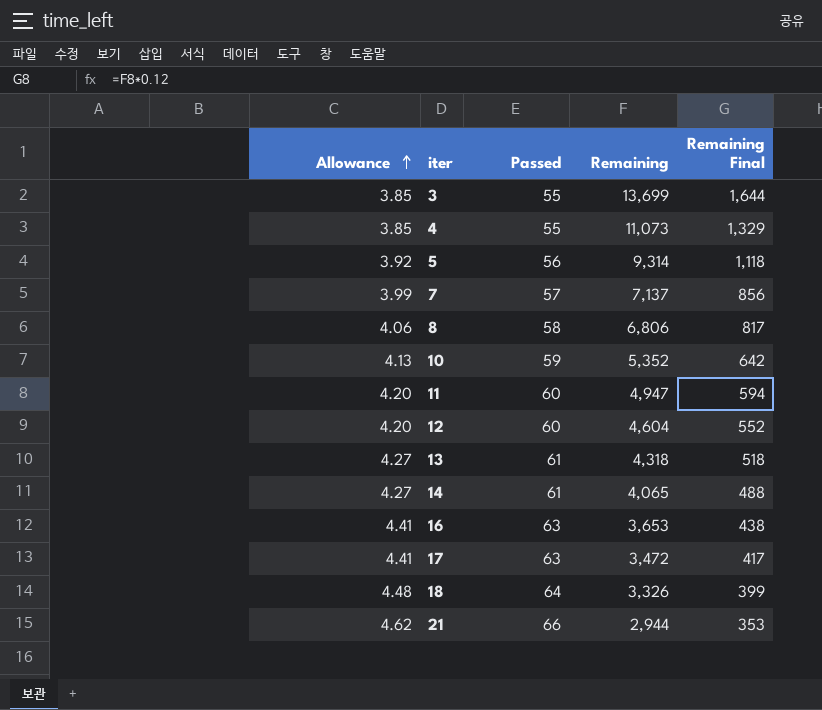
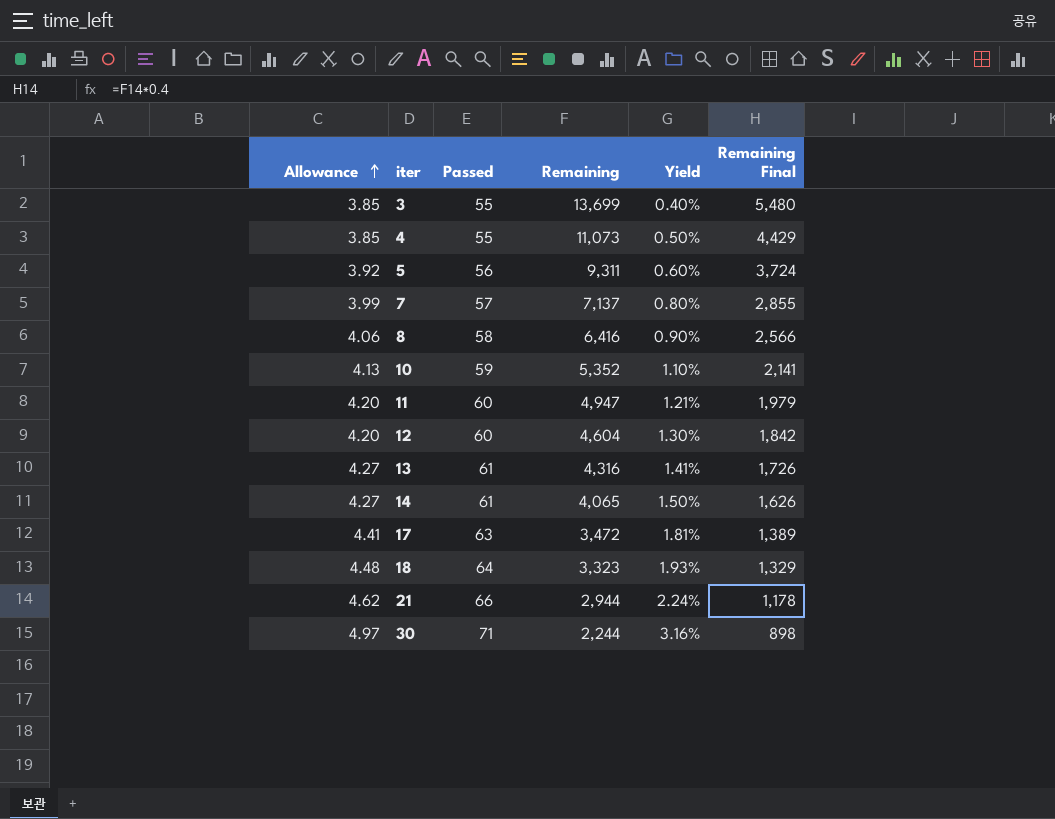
column Yield | formula: none -> [Passed] / [Remaining]
column Remaining Final | formula: [Remaining] * 0.12 -> [Remaining] * 0.4
row 16: 4.41 | 63 | 3,653 | 438 -> none
5 | Remaining: 9,314 -> 9,311
8 | Remaining: 6,806 -> 6,416
13 | Remaining: 4,318 -> 4,316
18 | Remaining: 3,326 -> 3,323
row 30: none -> 4.97 | 71 | 2,244 | 3.16% | 898

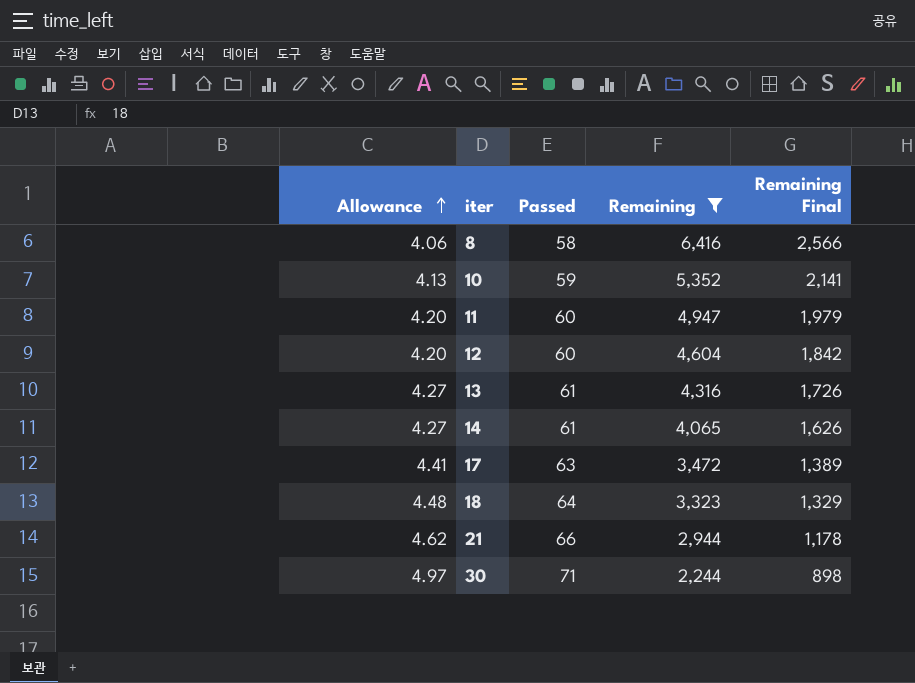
filter: none -> Remaining <= 6,416
column Yield | formula: [Passed] / [Remaining] -> none

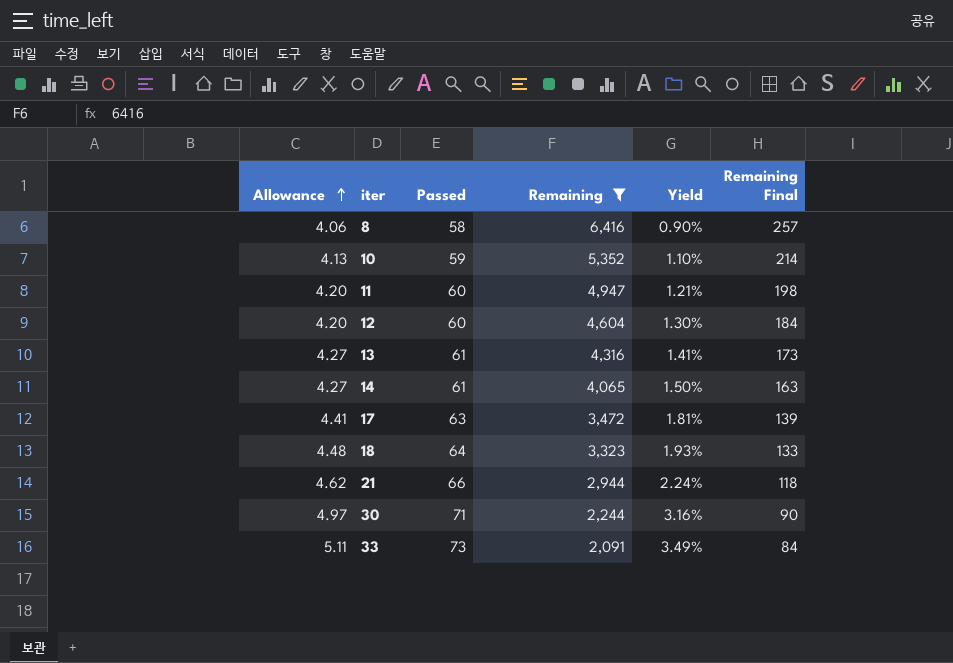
column Yield | formula: none -> [Passed] / [Remaining]
column Remaining Final | formula: [Remaining] * 0.4 -> [Remaining] * 0.04
row 33: none -> 5.11 | 73 | 2,091 | 3.49% | 84

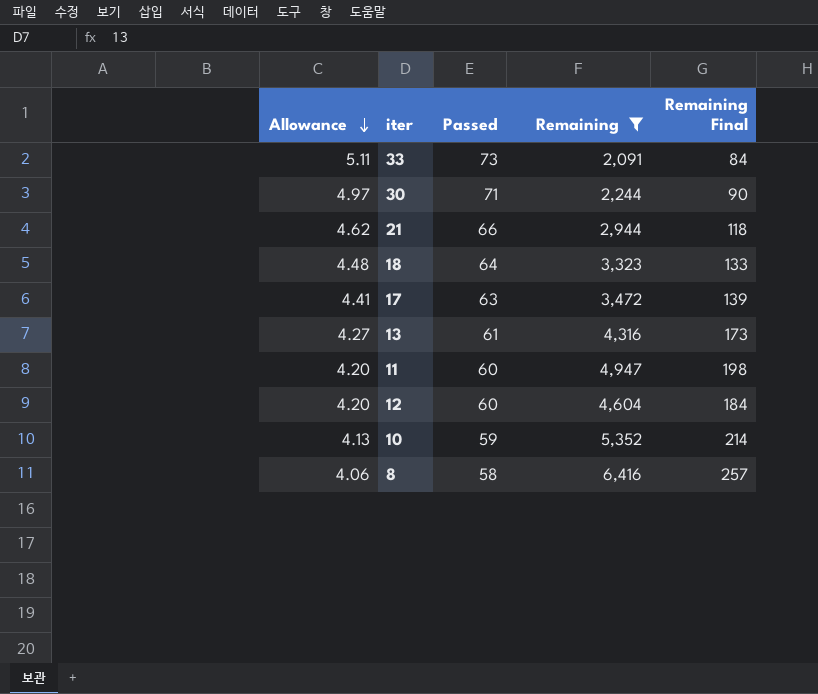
row order: Allowance ascending -> Allowance descending
column Yield | formula: [Passed] / [Remaining] -> none
row 14: 4.27 | 61 | 4,065 | 1.50% | 163 -> none

